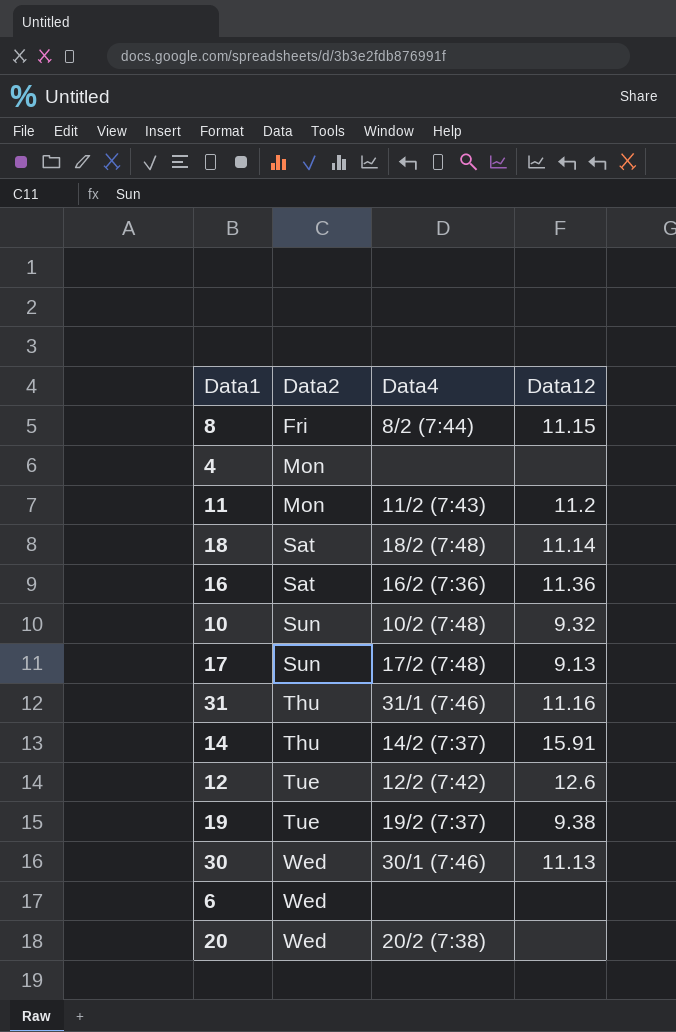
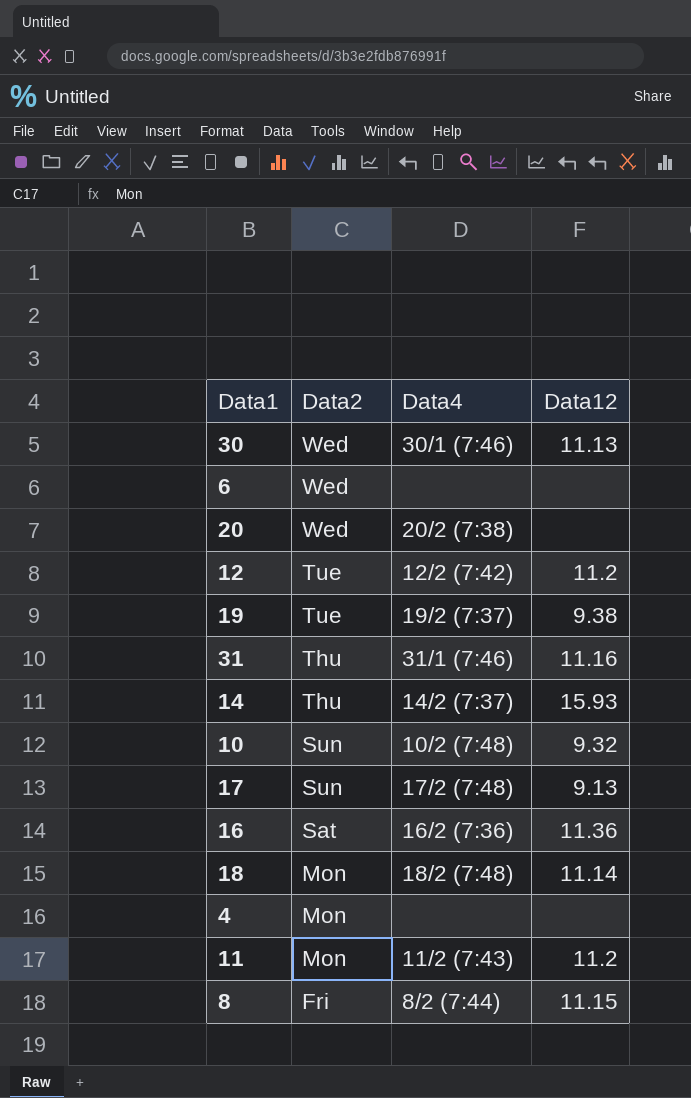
row order: Data2 ascending -> Data2 descending
12 | Data12: 12.6 -> 11.2
14 | Data12: 15.91 -> 15.93
18 | Data2: Sat -> Mon

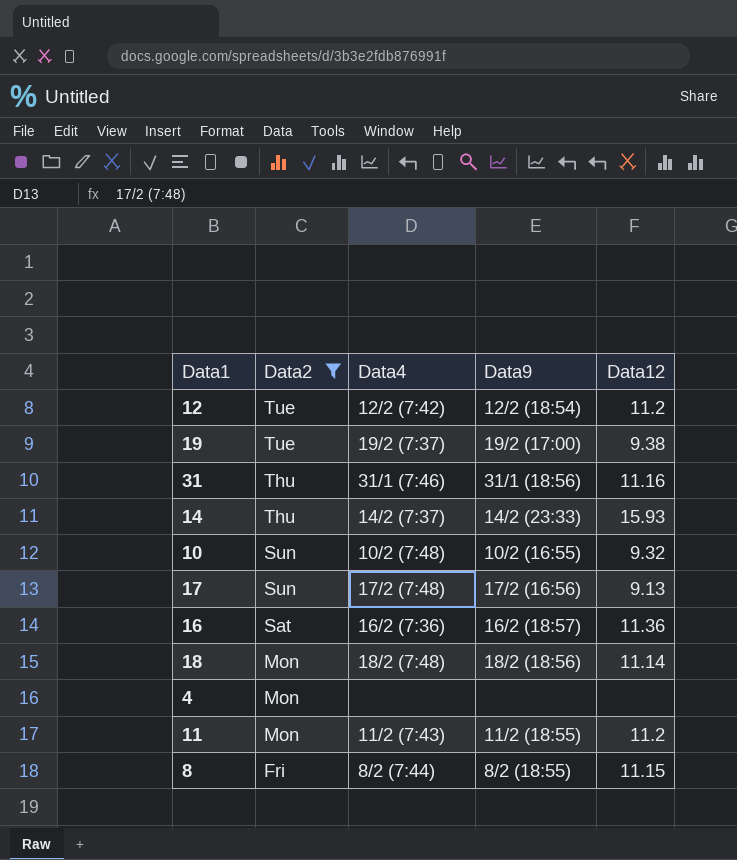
filter: none -> Data2 != Wed
column Data9 | position: none -> 4

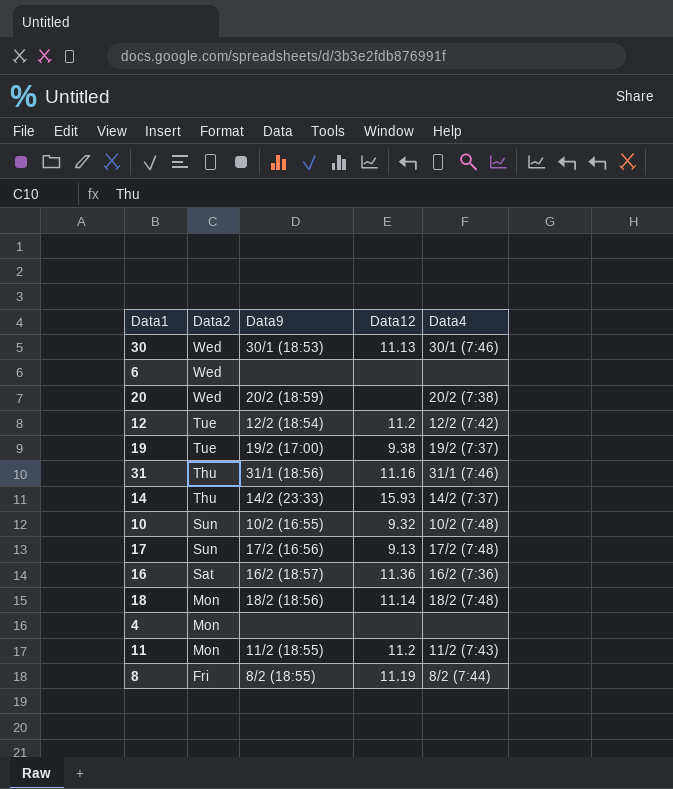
filter: Data2 != Wed -> none
column Data4 | position: 3 -> 5
8 | Data12: 11.15 -> 11.19

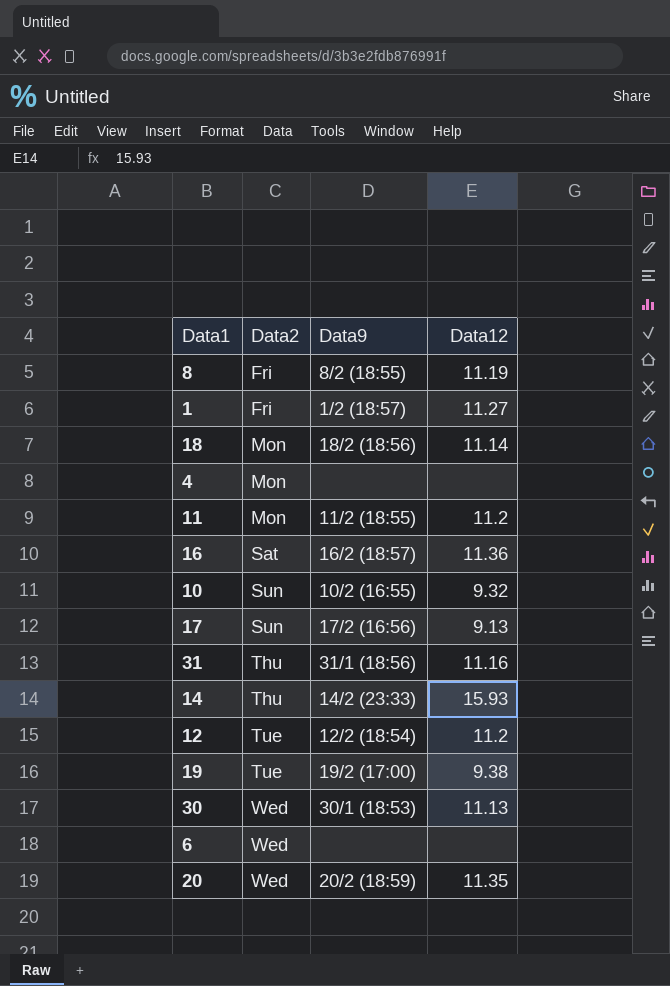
row order: Data2 descending -> Data2 ascending
column Data4 | position: 5 -> none
row 1: none -> Fri | 1/2 (18:57) | 11.27
20 | Data12: none -> 11.35

